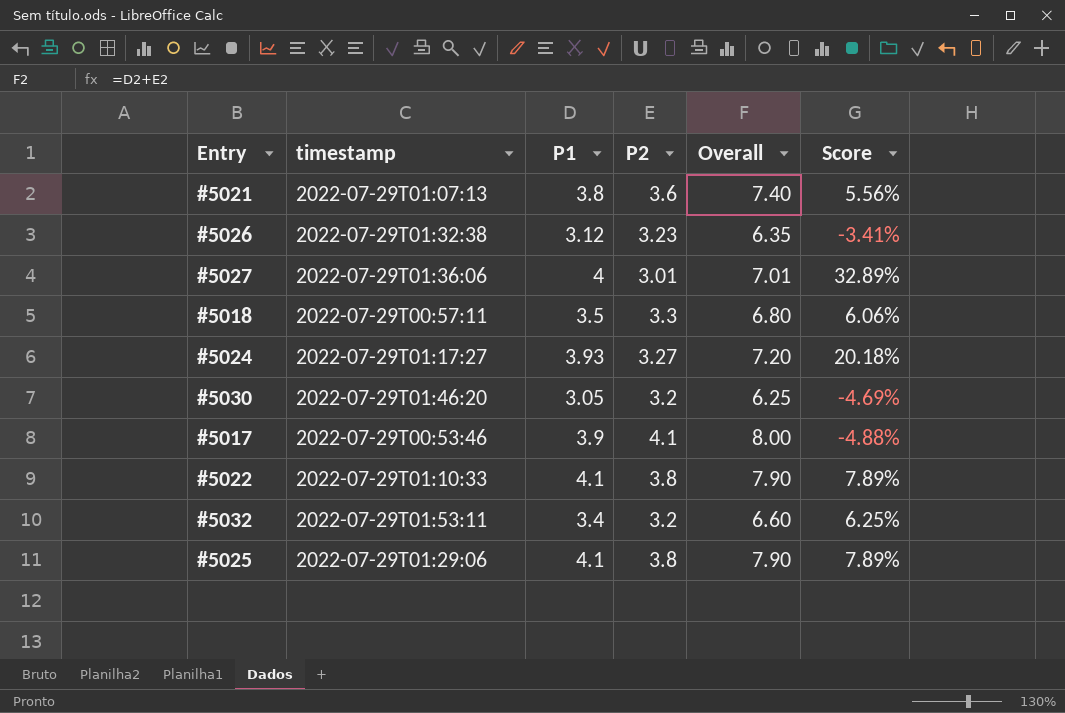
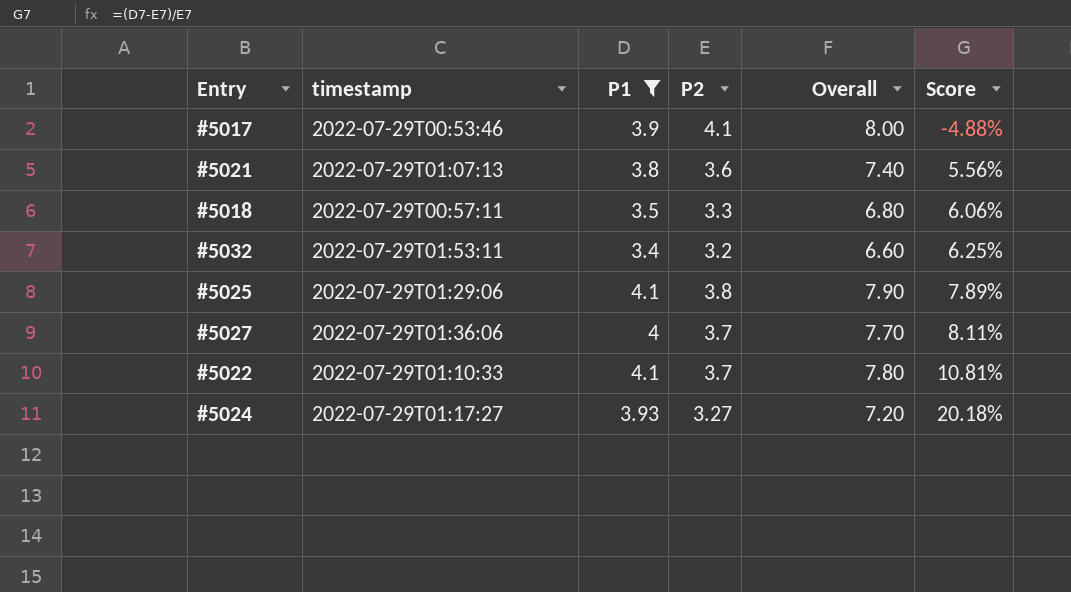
filter: none -> P1 >= 3.4
row order: none -> Score ascending
#5027 | P2: 3.01 -> 3.7
#5027 | Overall: 7.01 -> 7.70
#5027 | Score: 32.89% -> 8.11%
#5022 | P2: 3.8 -> 3.7
#5022 | Overall: 7.90 -> 7.80
#5022 | Score: 7.89% -> 10.81%

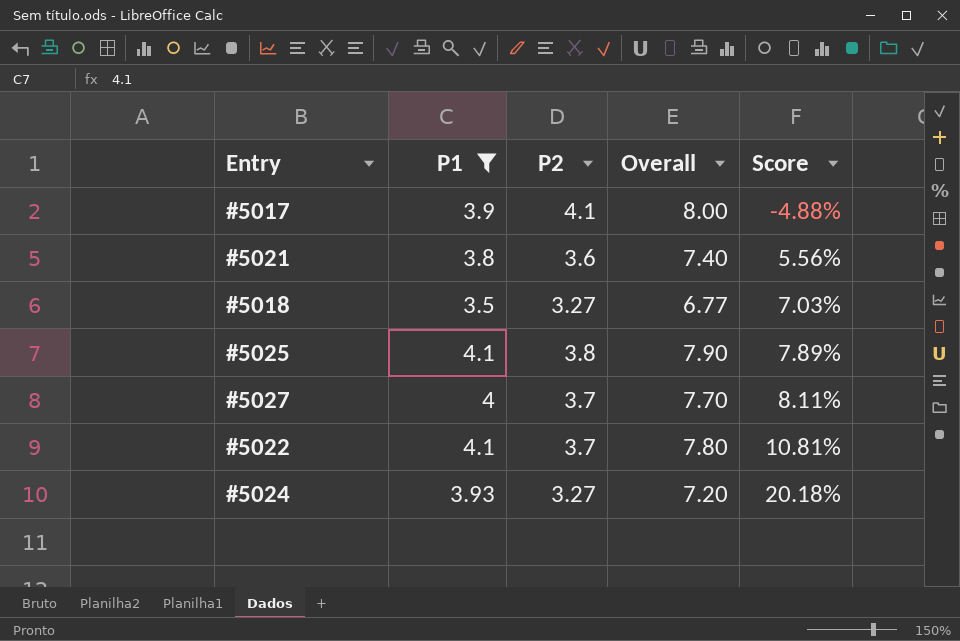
column timestamp | position: 2 -> none
row #5032: 2022-07-29T01:53:11 | 3.4 | 3.2 | 6.60 | 6.25% -> none
#5018 | P2: 3.3 -> 3.27
#5018 | Overall: 6.80 -> 6.77
#5018 | Score: 6.06% -> 7.03%

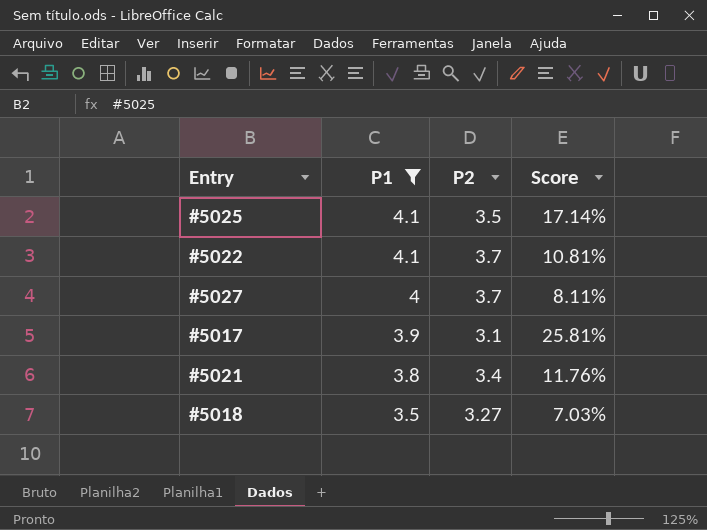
row order: Score ascending -> P1 descending
column Overall | formula: [P1] + [P2] -> none
row #5024: 3.93 | 3.27 | 7.20 | 20.18% -> none
#5025 | P2: 3.8 -> 3.5
#5025 | Score: 7.89% -> 17.14%
#5017 | P2: 4.1 -> 3.1
#5017 | Score: -4.88% -> 25.81%
#5021 | P2: 3.6 -> 3.4
#5021 | Score: 5.56% -> 11.76%

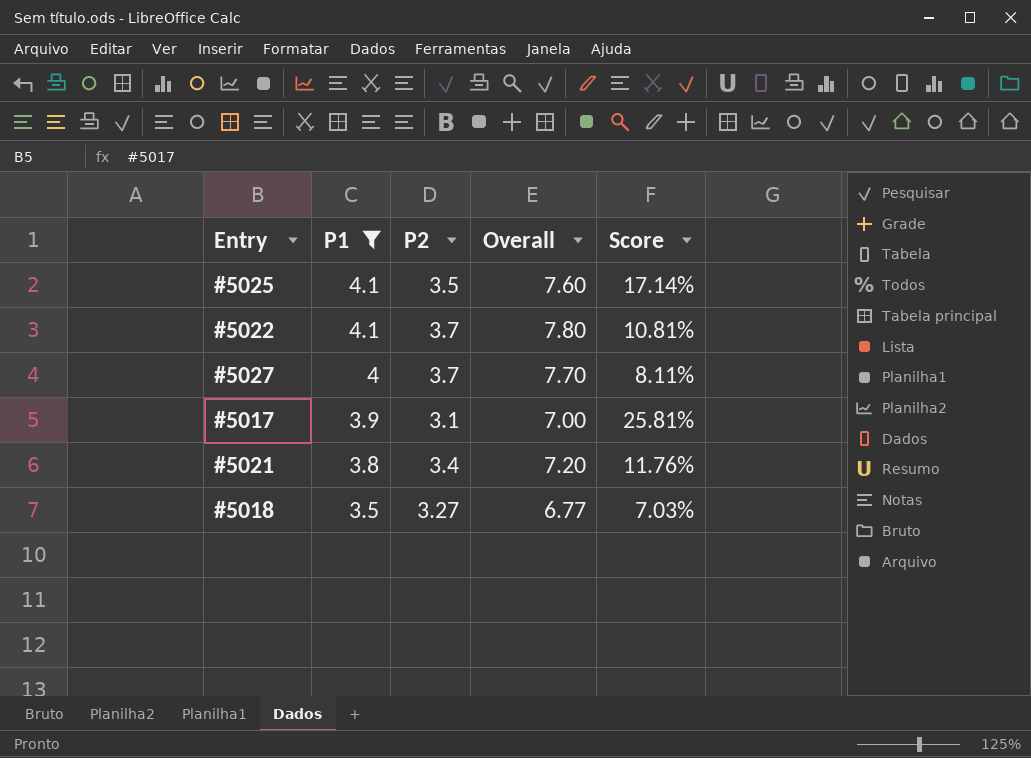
column Overall | formula: none -> [P1] + [P2]

